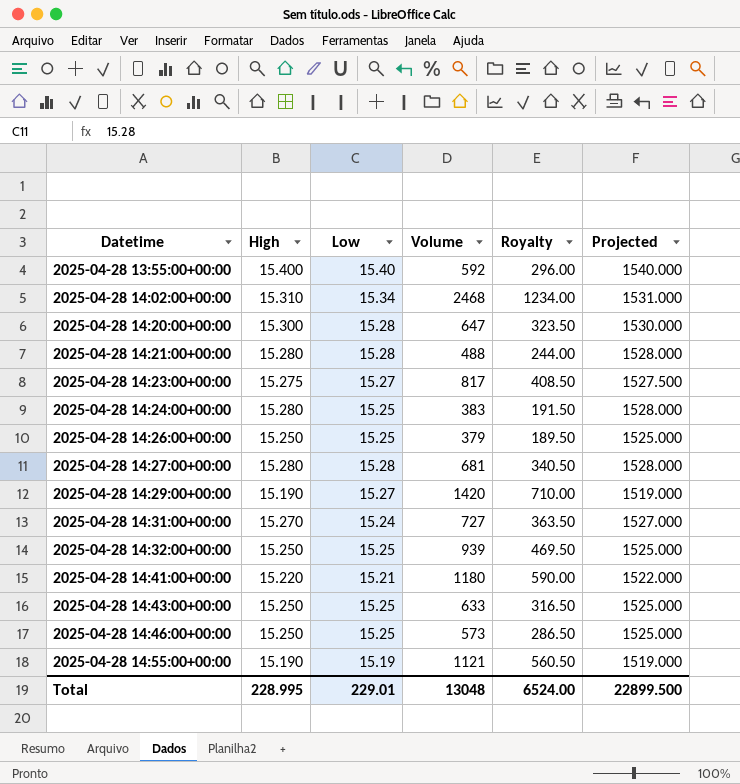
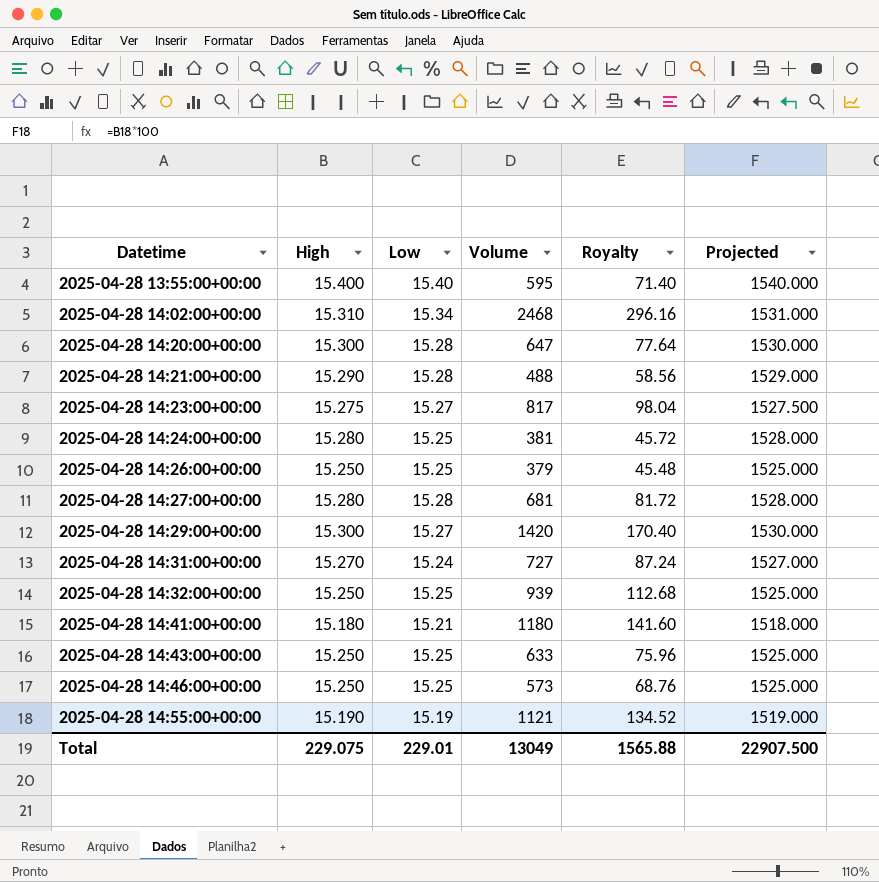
column Royalty | formula: [Volume] * 0.5 -> [Volume] * 0.12
2025-04-28 13:55:00+00:00 | Volume: 592 -> 595
2025-04-28 14:21:00+00:00 | High: 15.280 -> 15.290
2025-04-28 14:21:00+00:00 | Projected: 1528.000 -> 1529.000
2025-04-28 14:24:00+00:00 | Volume: 383 -> 381
2025-04-28 14:29:00+00:00 | High: 15.190 -> 15.300
2025-04-28 14:29:00+00:00 | Projected: 1519.000 -> 1530.000
2025-04-28 14:41:00+00:00 | High: 15.220 -> 15.180
2025-04-28 14:41:00+00:00 | Projected: 1522.000 -> 1518.000
Total | High: 228.995 -> 229.075
Total | Volume: 13048 -> 13049
Total | Royalty: 6524.00 -> 1565.88
Total | Projected: 22899.500 -> 22907.500

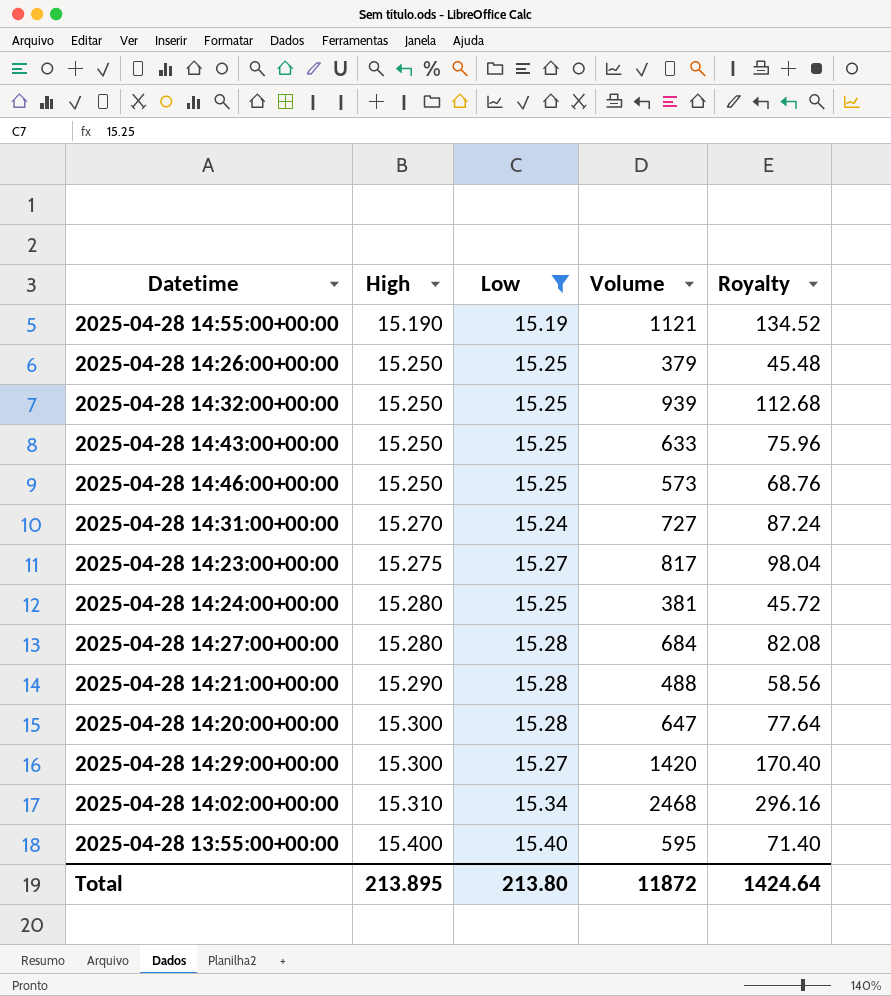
filter: none -> Low != 15.21
row order: Datetime ascending -> High ascending
column Projected | formula: [High] * 100 -> none
2025-04-28 14:27:00+00:00 | Volume: 681 -> 684
2025-04-28 14:27:00+00:00 | Royalty: 81.72 -> 82.08
Total | High: 229.075 -> 213.895
Total | Low: 229.01 -> 213.80
Total | Volume: 13049 -> 11872
Total | Royalty: 1565.88 -> 1424.64

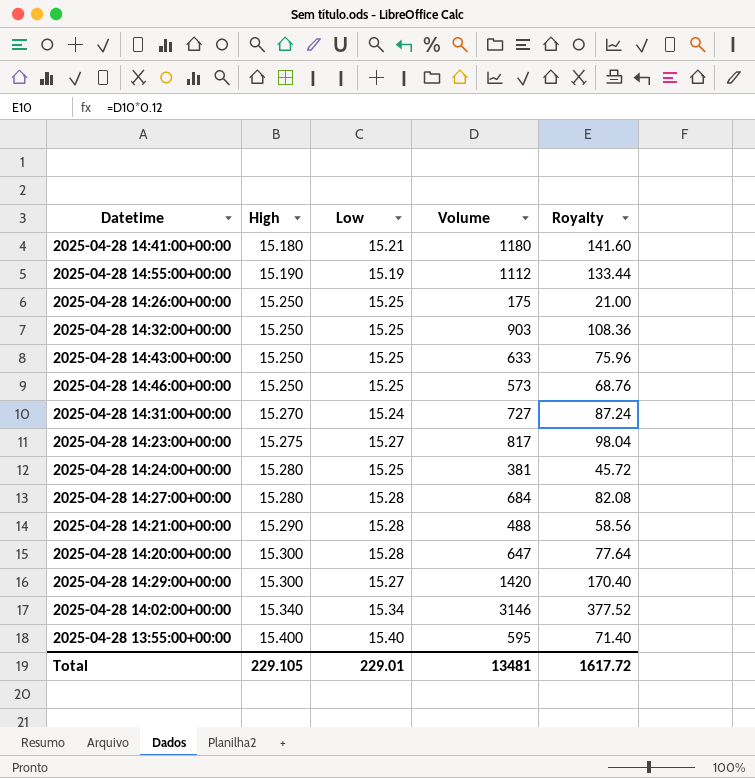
filter: Low != 15.21 -> none
2025-04-28 14:55:00+00:00 | Volume: 1121 -> 1112
2025-04-28 14:55:00+00:00 | Royalty: 134.52 -> 133.44
2025-04-28 14:26:00+00:00 | Volume: 379 -> 175
2025-04-28 14:26:00+00:00 | Royalty: 45.48 -> 21.00
2025-04-28 14:32:00+00:00 | Volume: 939 -> 903
2025-04-28 14:32:00+00:00 | Royalty: 112.68 -> 108.36
2025-04-28 14:02:00+00:00 | High: 15.310 -> 15.340
2025-04-28 14:02:00+00:00 | Volume: 2468 -> 3146
2025-04-28 14:02:00+00:00 | Royalty: 296.16 -> 377.52
Total | High: 213.895 -> 229.105
Total | Low: 213.80 -> 229.01
Total | Volume: 11872 -> 13481
Total | Royalty: 1424.64 -> 1617.72

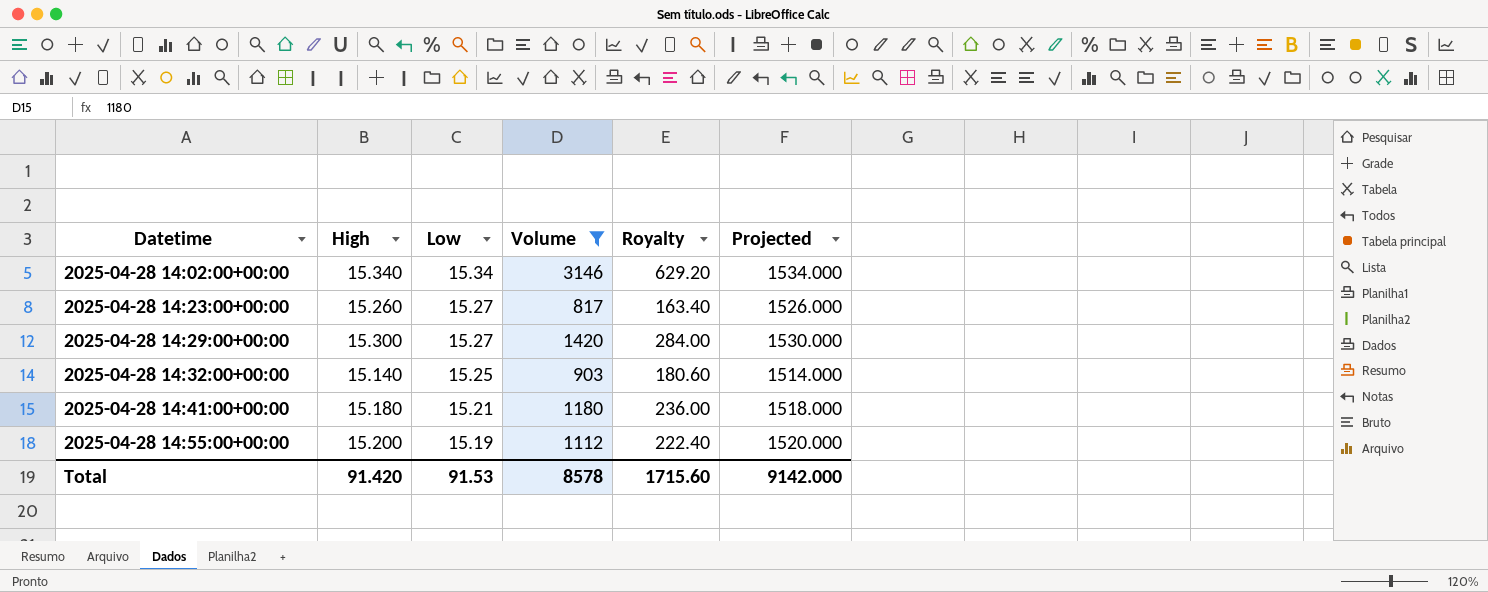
filter: none -> Volume >= 817
row order: High ascending -> Datetime ascending
column Royalty | formula: [Volume] * 0.12 -> [Volume] * 0.2
column Projected | formula: none -> [High] * 100
2025-04-28 14:23:00+00:00 | High: 15.275 -> 15.260
2025-04-28 14:32:00+00:00 | High: 15.250 -> 15.140
2025-04-28 14:55:00+00:00 | High: 15.190 -> 15.200
Total | High: 229.105 -> 91.420
Total | Low: 229.01 -> 91.53
Total | Volume: 13481 -> 8578
Total | Royalty: 1617.72 -> 1715.60

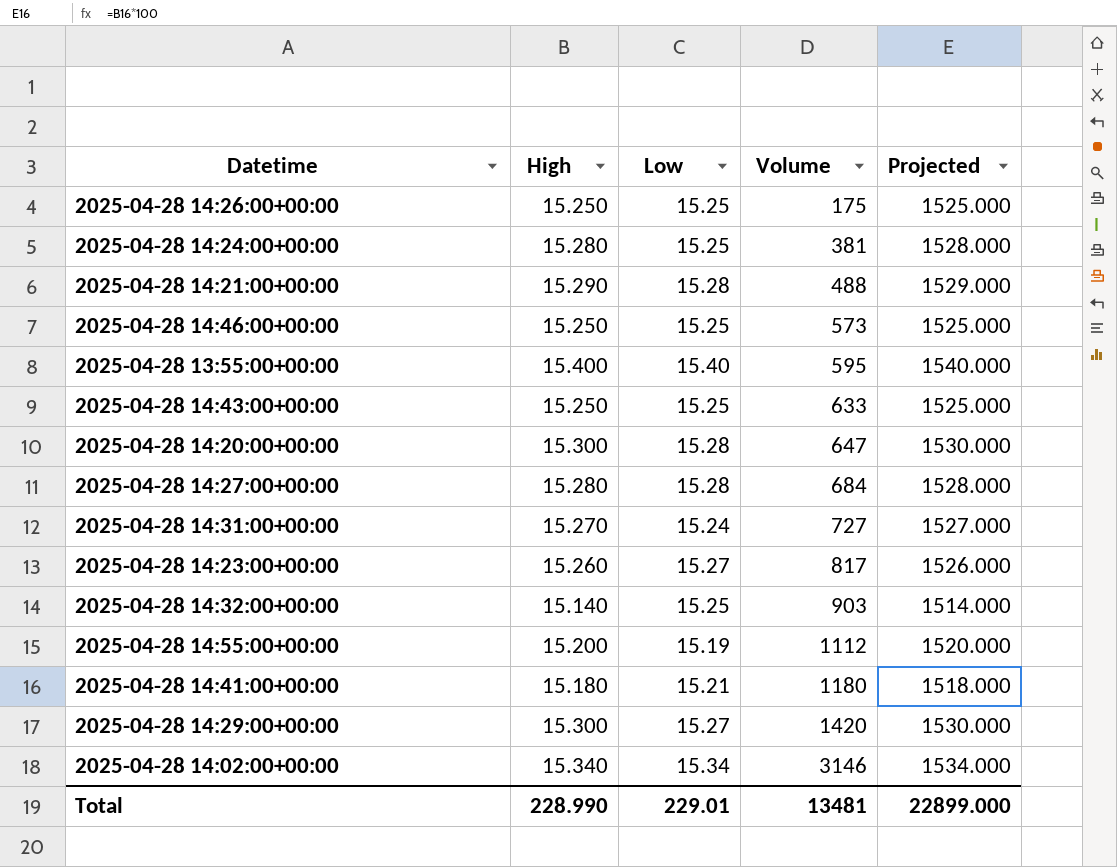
filter: Volume >= 817 -> none
row order: Datetime ascending -> Volume ascending
column Royalty | formula: [Volume] * 0.2 -> none
Total | High: 91.420 -> 228.990
Total | Low: 91.53 -> 229.01
Total | Volume: 8578 -> 13481
Total | Projected: 9142.000 -> 22899.000

